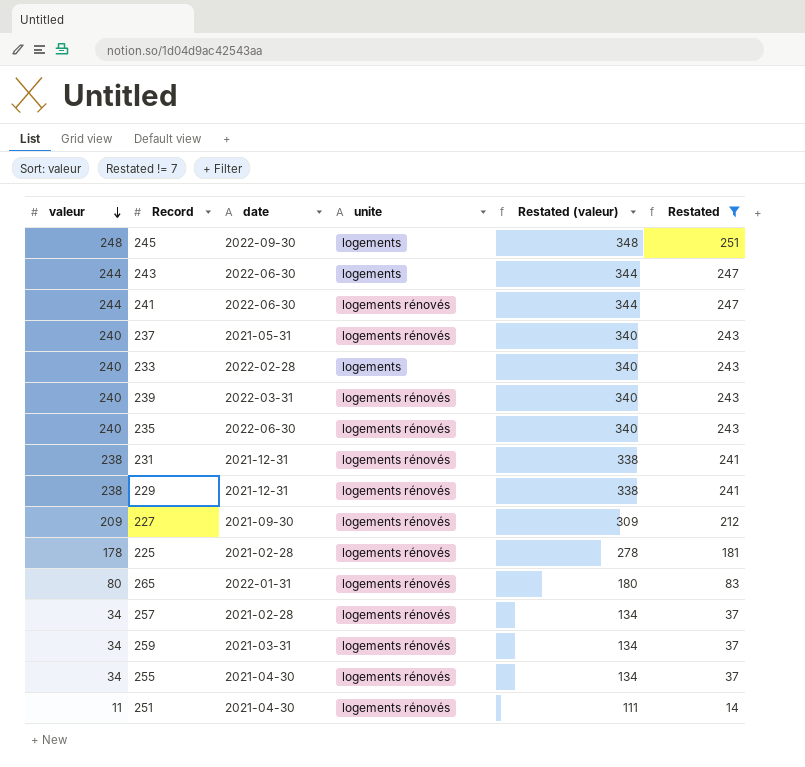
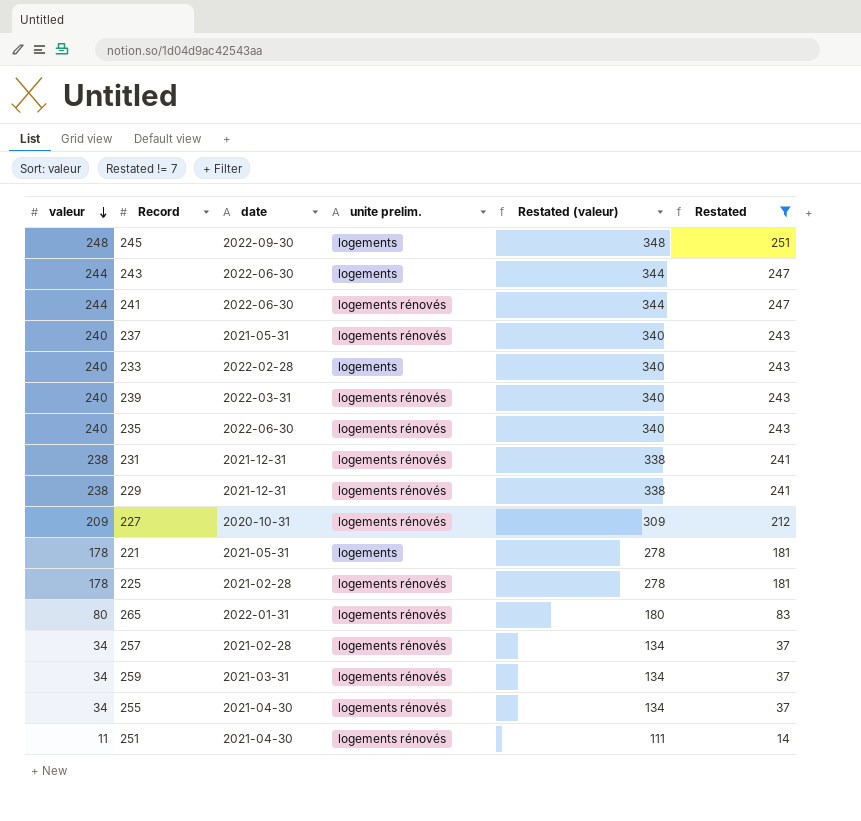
column name: unite -> unite prelim.
227 | date: 2021-09-30 -> 2020-10-31
row 221: none -> 178 | 2021-05-31 | logements | 278 | 181

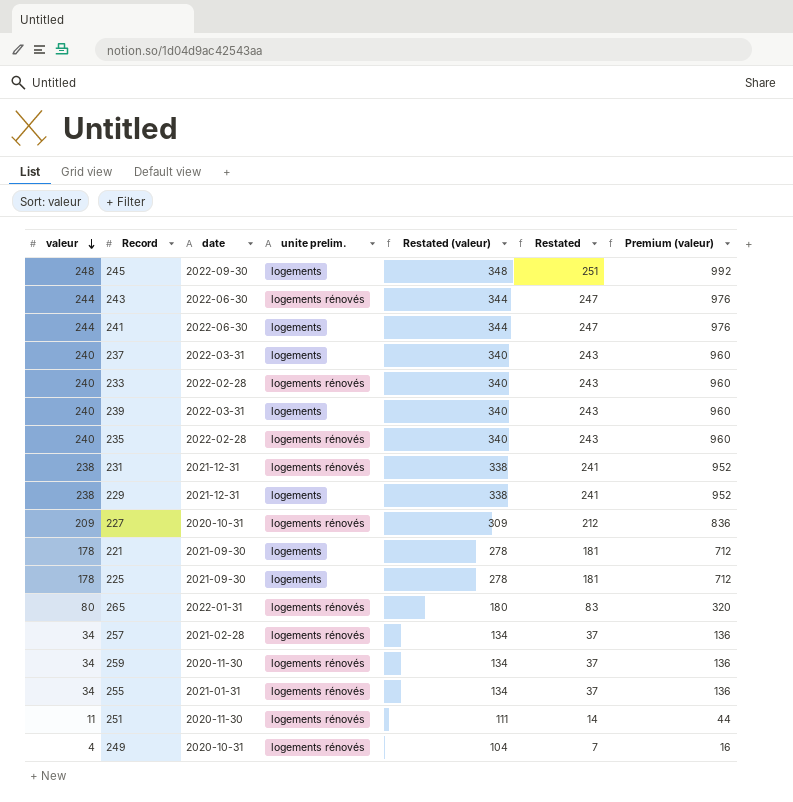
filter: Restated != 7 -> none
column Premium (valeur) | formula: none -> [valeur] * 4
243 | unite prelim.: logements -> logements rénovés
241 | unite prelim.: logements rénovés -> logements
237 | date: 2021-05-31 -> 2022-03-31
237 | unite prelim.: logements rénovés -> logements
233 | unite prelim.: logements -> logements rénovés
239 | unite prelim.: logements rénovés -> logements
235 | date: 2022-06-30 -> 2022-02-28
229 | unite prelim.: logements rénovés -> logements
221 | date: 2021-05-31 -> 2021-09-30
225 | date: 2021-02-28 -> 2021-09-30
225 | unite prelim.: logements rénovés -> logements
259 | date: 2021-03-31 -> 2020-11-30
255 | date: 2021-04-30 -> 2021-01-31
251 | date: 2021-04-30 -> 2020-11-30

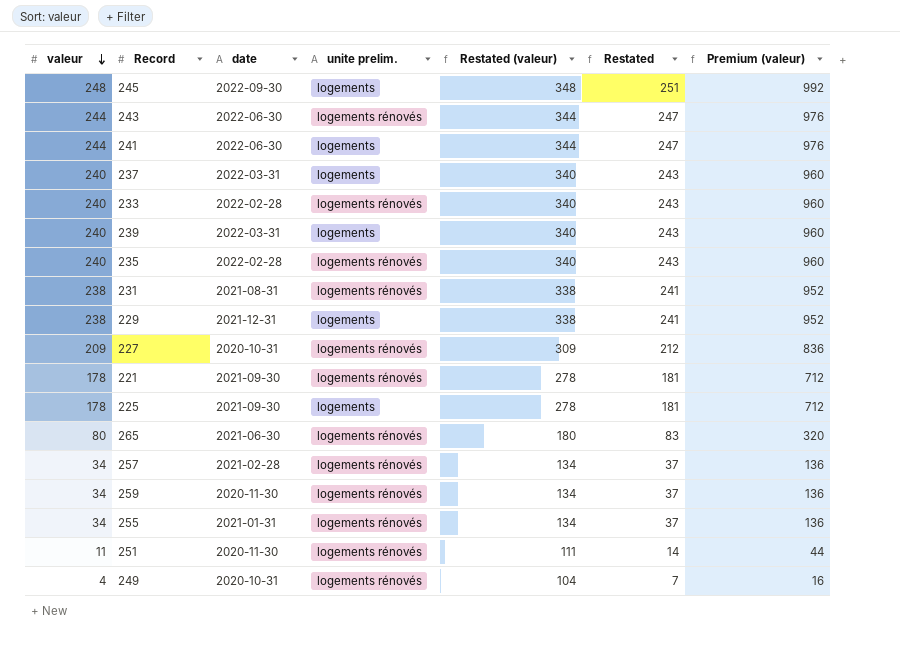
231 | date: 2021-12-31 -> 2021-08-31
221 | unite prelim.: logements -> logements rénovés
265 | date: 2022-01-31 -> 2021-06-30

